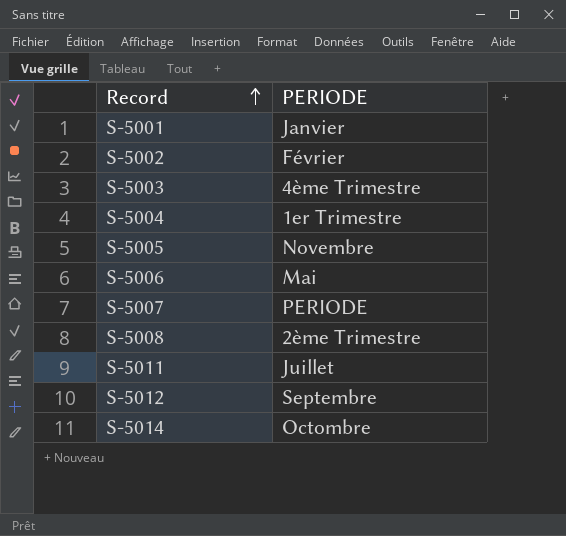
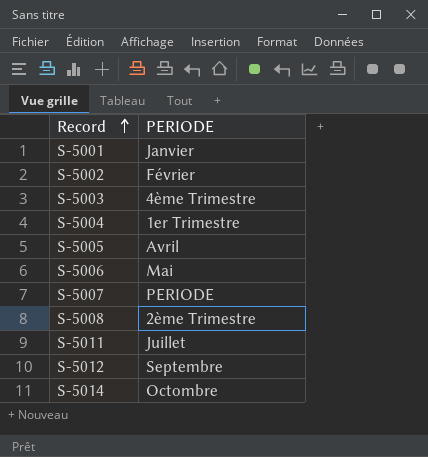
S-5005 | PERIODE: Novembre -> Avril

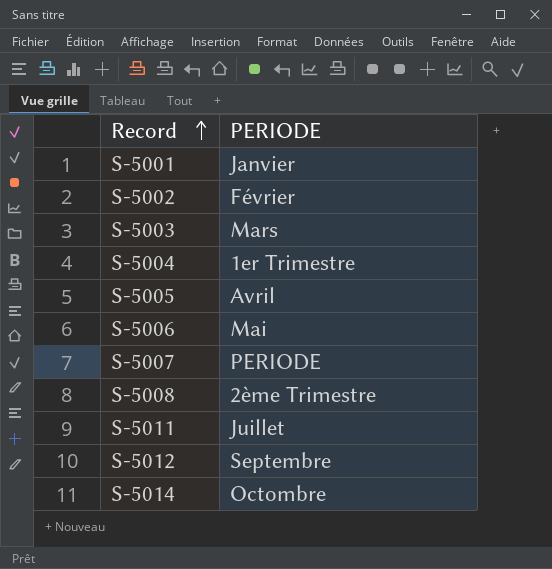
S-5003 | PERIODE: 4ème Trimestre -> Mars

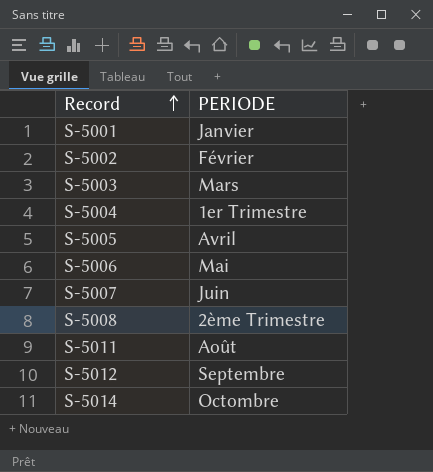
S-5007 | PERIODE: PERIODE -> Juin
S-5011 | PERIODE: Juillet -> Août

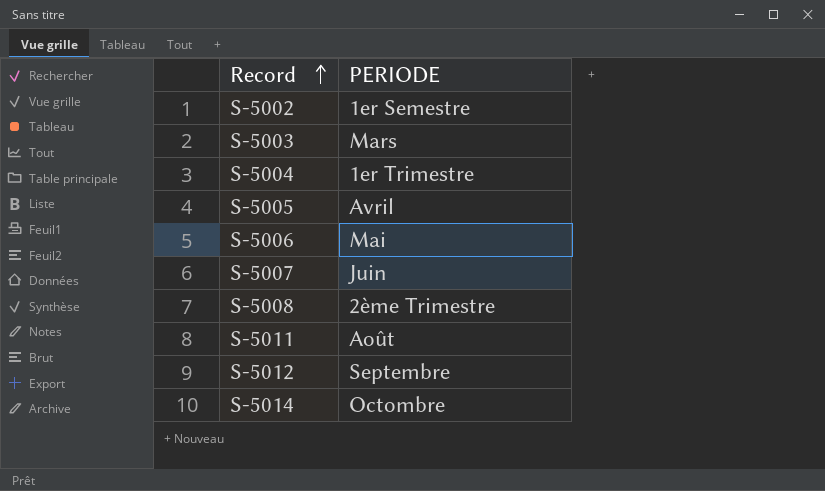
row S-5001: Janvier -> none
S-5002 | PERIODE: Février -> 1er Semestre

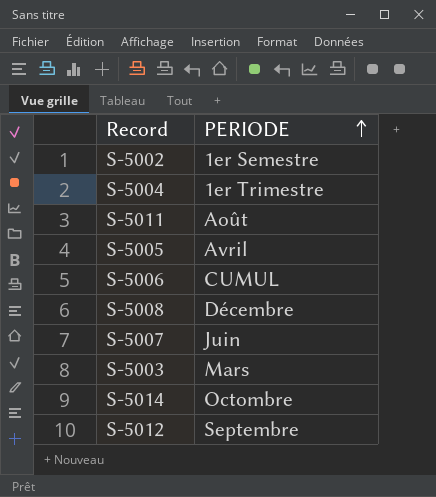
row order: Record ascending -> PERIODE ascending
S-5006 | PERIODE: Mai -> CUMUL
S-5008 | PERIODE: 2ème Trimestre -> Décembre

